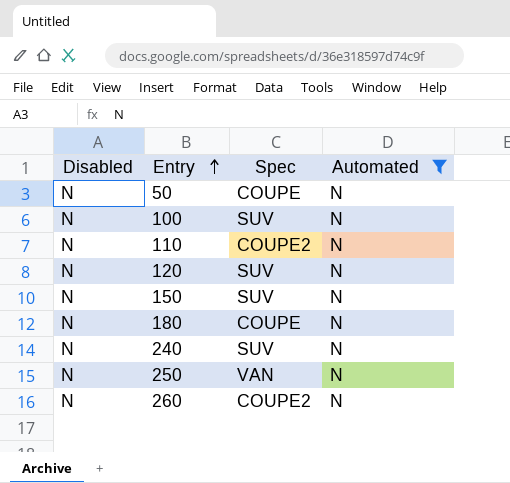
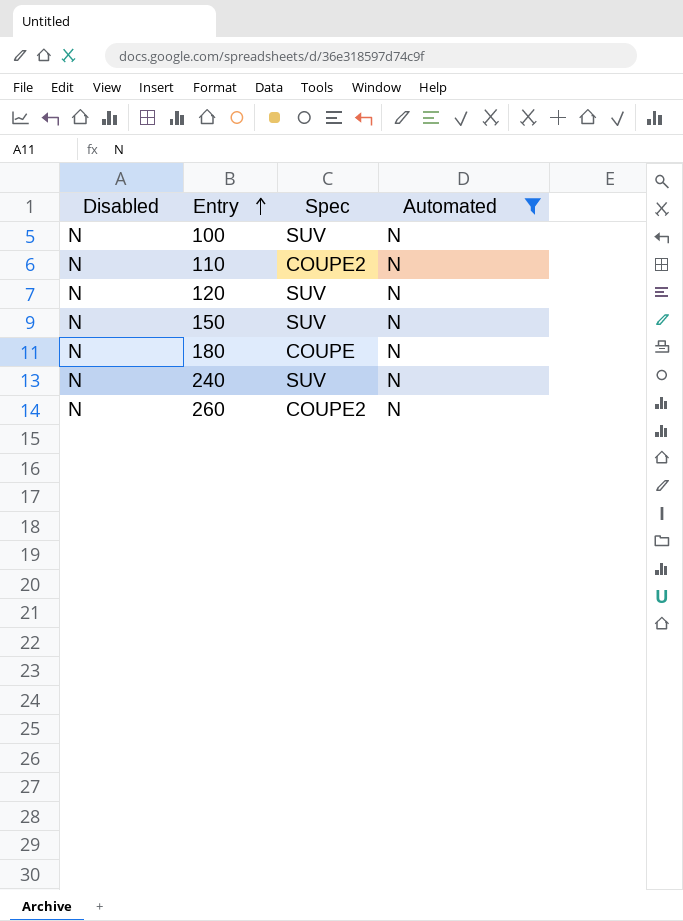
row 50: N | COUPE | N -> none
row 250: N | VAN | N -> none

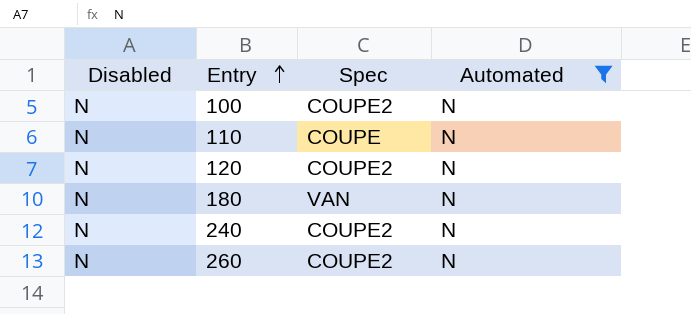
row 150: N | SUV | N -> none
100 | Spec: SUV -> COUPE2
110 | Spec: COUPE2 -> COUPE
120 | Spec: SUV -> COUPE2
180 | Spec: COUPE -> VAN
240 | Spec: SUV -> COUPE2

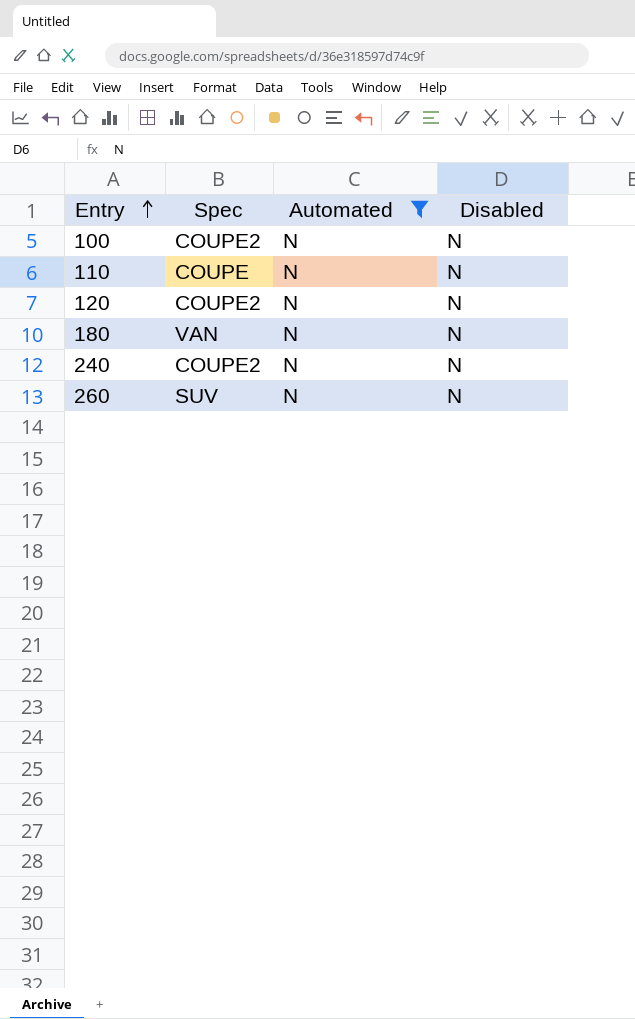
column Disabled | position: 1 -> 4
260 | Spec: COUPE2 -> SUV

